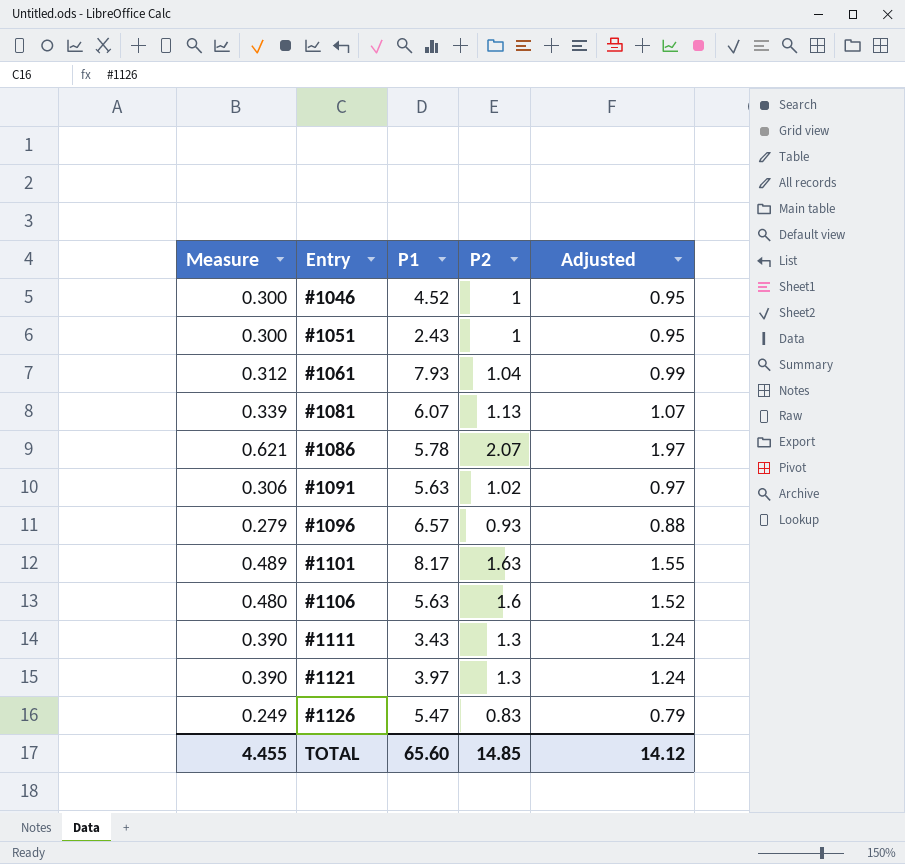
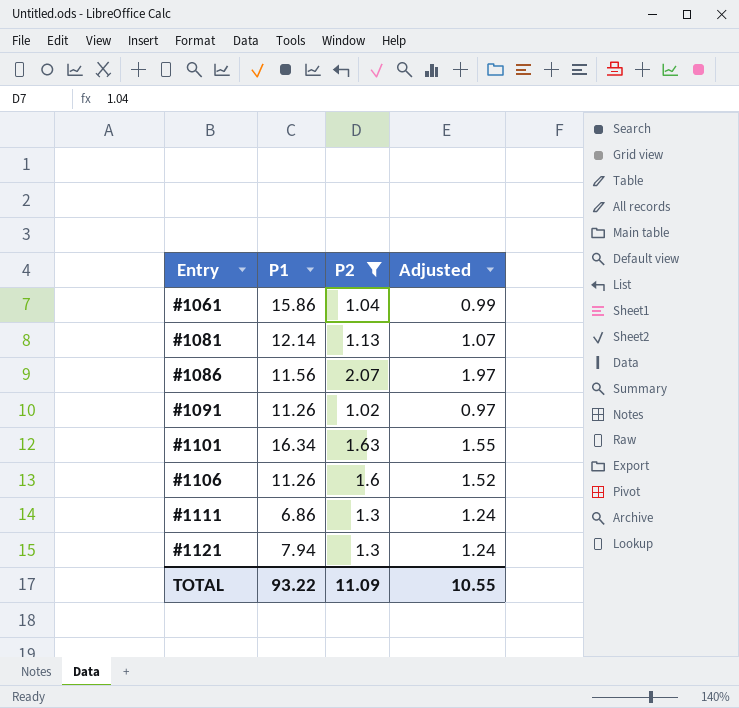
filter: none -> P2 >= 1.02
column Measure | formula: [P2] * 0.3 -> none
#1061 | P1: 7.93 -> 15.86
#1081 | P1: 6.07 -> 12.14
#1086 | P1: 5.78 -> 11.56
#1091 | P1: 5.63 -> 11.26
#1101 | P1: 8.17 -> 16.34
#1106 | P1: 5.63 -> 11.26
#1111 | P1: 3.43 -> 6.86
#1121 | P1: 3.97 -> 7.94
TOTAL | P1: 65.60 -> 93.22
TOTAL | P2: 14.85 -> 11.09
TOTAL | Adjusted: 14.12 -> 10.55

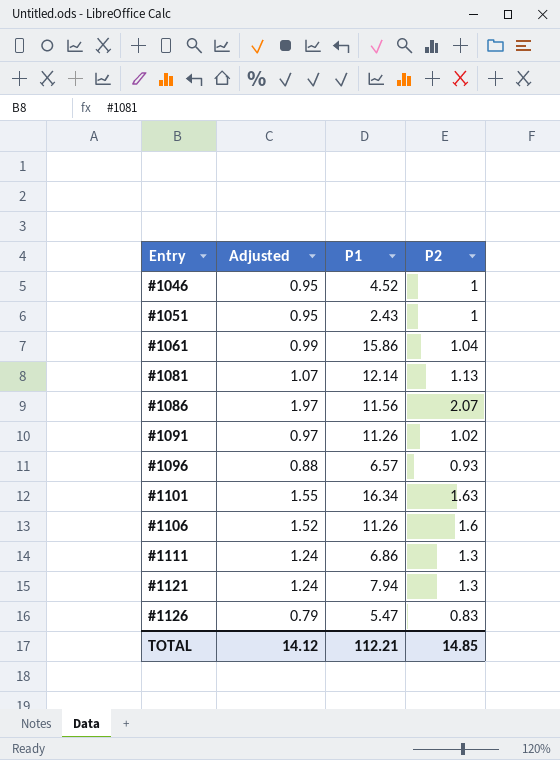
filter: P2 >= 1.02 -> none
column Adjusted | position: 4 -> 2
TOTAL | Adjusted: 10.55 -> 14.12
TOTAL | P1: 93.22 -> 112.21
TOTAL | P2: 11.09 -> 14.85

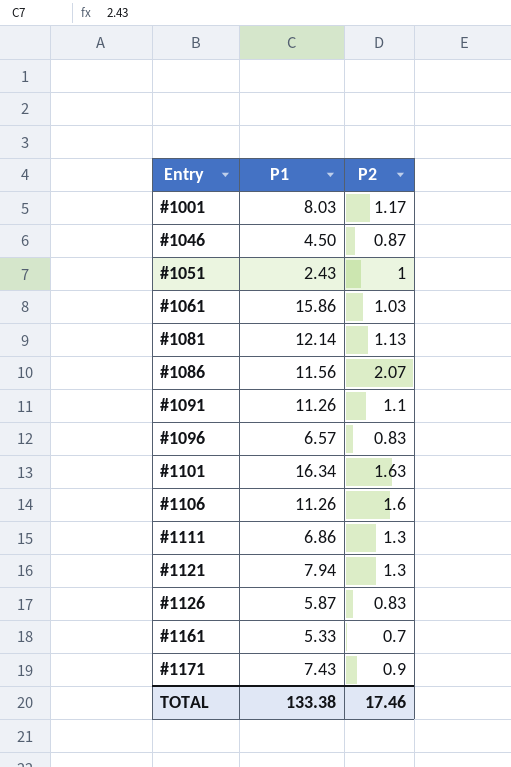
column Adjusted | formula: [P2] * 0.95 -> none
row #1001: none -> 8.03 | 1.17
#1046 | P1: 4.52 -> 4.50
#1046 | P2: 1 -> 0.87
#1061 | P2: 1.04 -> 1.03
#1091 | P2: 1.02 -> 1.1
#1096 | P2: 0.93 -> 0.83
#1126 | P1: 5.47 -> 5.87
row #1161: none -> 5.33 | 0.7
row #1171: none -> 7.43 | 0.9
TOTAL | P1: 112.21 -> 133.38
TOTAL | P2: 14.85 -> 17.46

